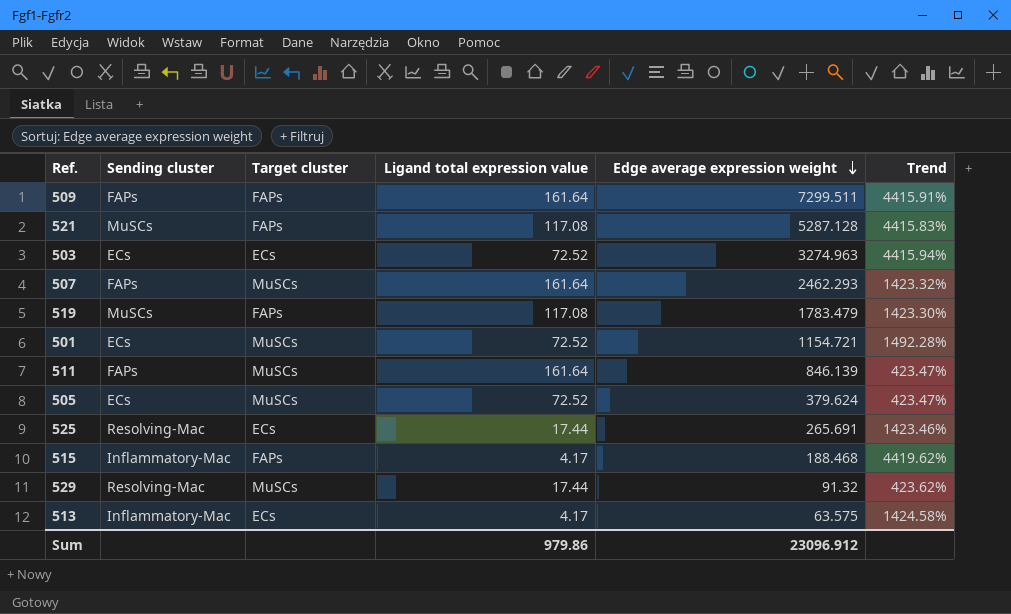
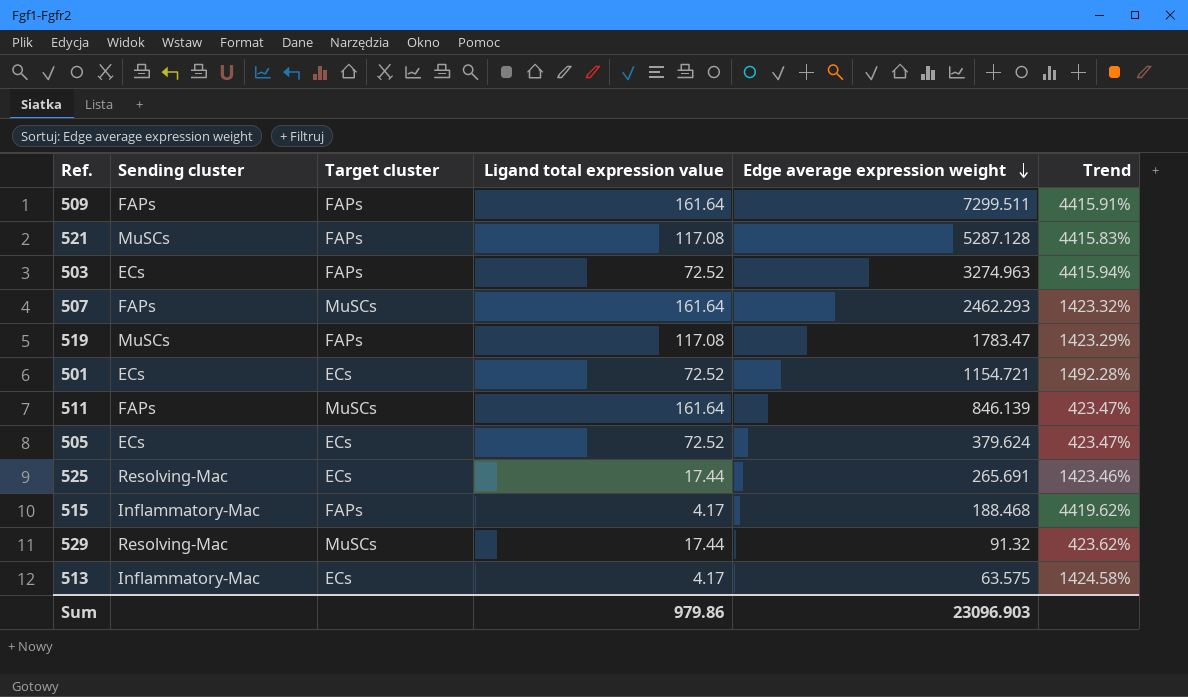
503 | Target cluster: ECs -> FAPs
519 | Edge average expression weight: 1783.479 -> 1783.47
519 | Trend: 1423.30% -> 1423.29%
501 | Target cluster: MuSCs -> ECs
505 | Target cluster: MuSCs -> ECs
Sum | Edge average expression weight: 23096.912 -> 23096.903

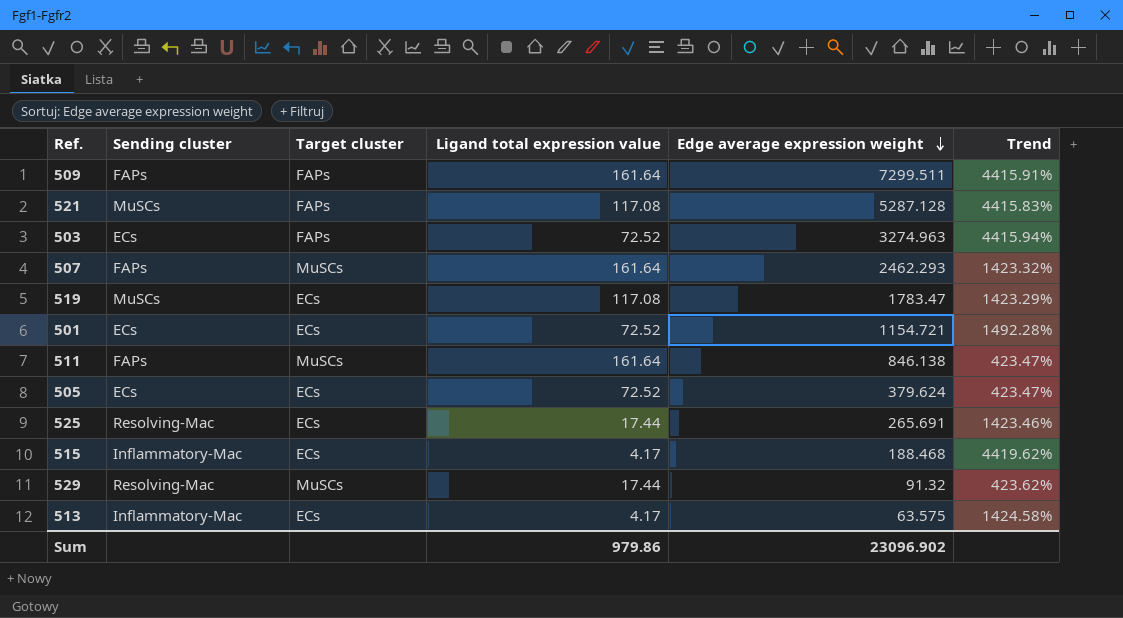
519 | Target cluster: FAPs -> ECs
511 | Edge average expression weight: 846.139 -> 846.138
515 | Target cluster: FAPs -> ECs
Sum | Edge average expression weight: 23096.903 -> 23096.902

